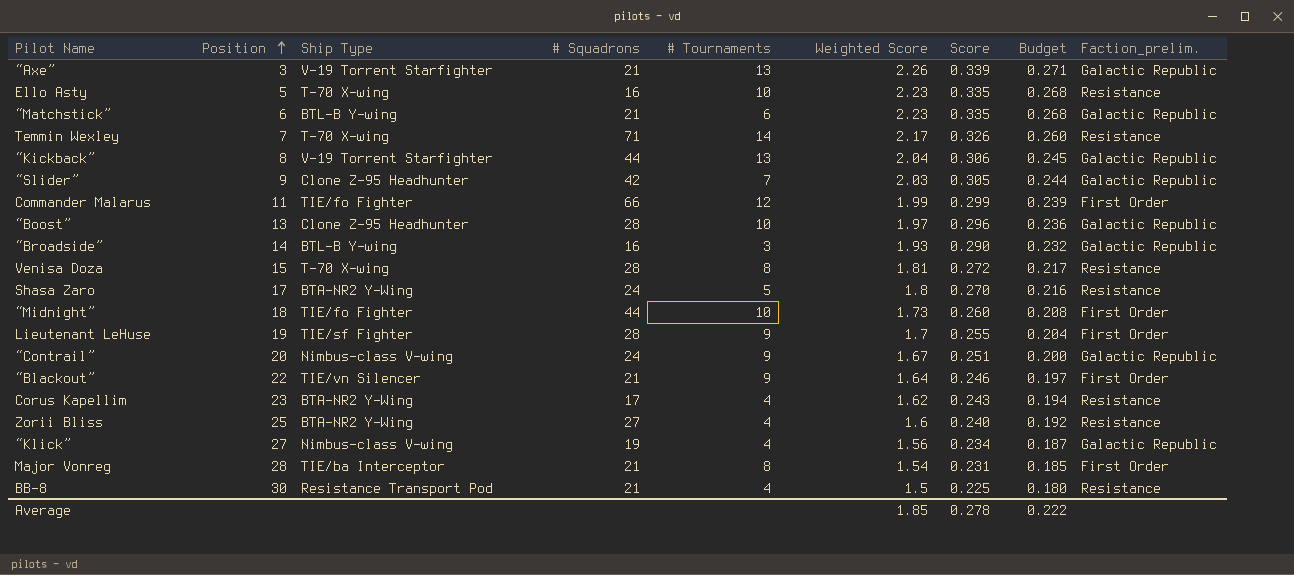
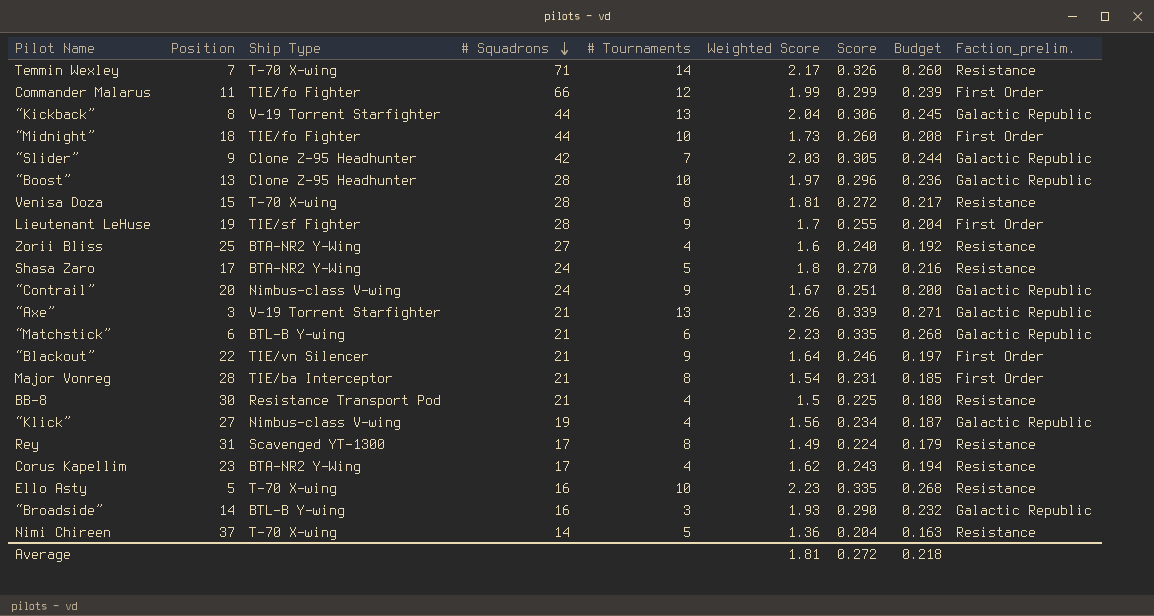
row order: Position ascending -> # Squadrons descending
row Rey: none -> 31 | Scavenged YT-1300 | 17 | 8 | 1.49 | 0.224 | 0.179 | Resistance
row Nimi Chireen: none -> 37 | T-70 X-wing | 14 | 5 | 1.36 | 0.204 | 0.163 | Resistance
Average | Weighted Score: 1.85 -> 1.81
Average | Score: 0.278 -> 0.272
Average | Budget: 0.222 -> 0.218

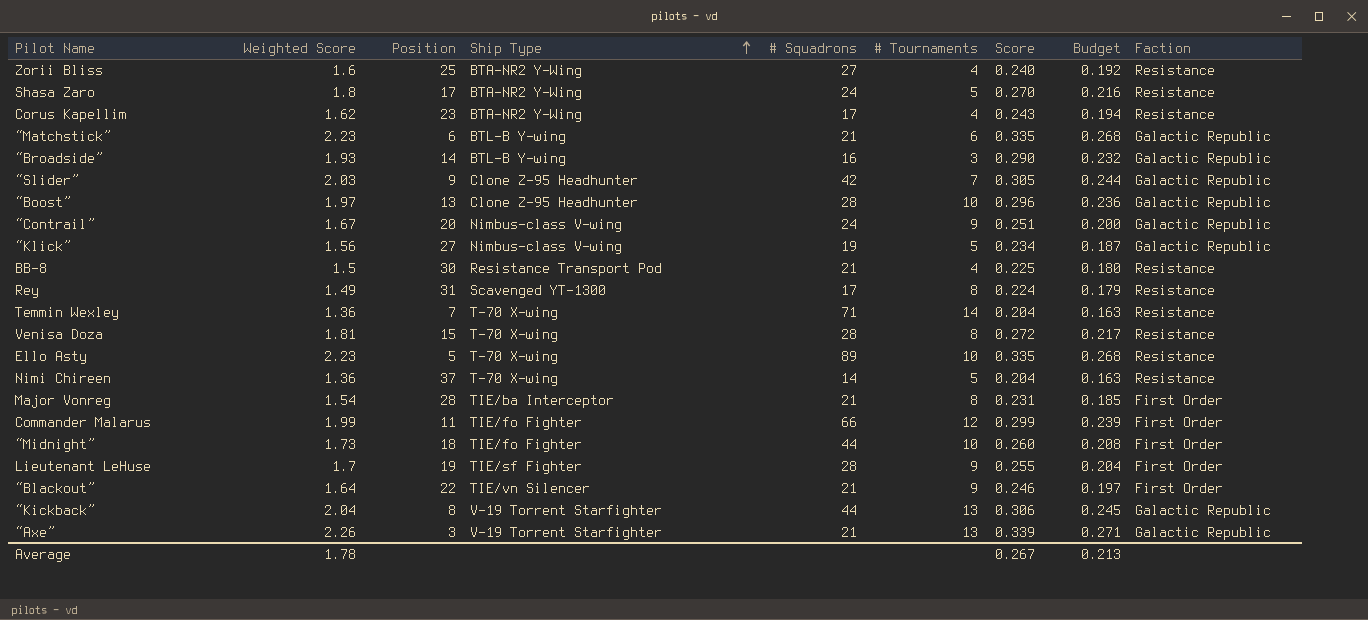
row order: # Squadrons descending -> Ship Type ascending
column Weighted Score | position: 6 -> 2
column name: Faction_prelim. -> Faction
“Klick” | # Tournaments: 4 -> 5
Temmin Wexley | Weighted Score: 2.17 -> 1.36
Temmin Wexley | Score: 0.326 -> 0.204
Temmin Wexley | Budget: 0.260 -> 0.163
Ello Asty | # Squadrons: 16 -> 89
Average | Weighted Score: 1.81 -> 1.78
Average | Score: 0.272 -> 0.267
Average | Budget: 0.218 -> 0.213

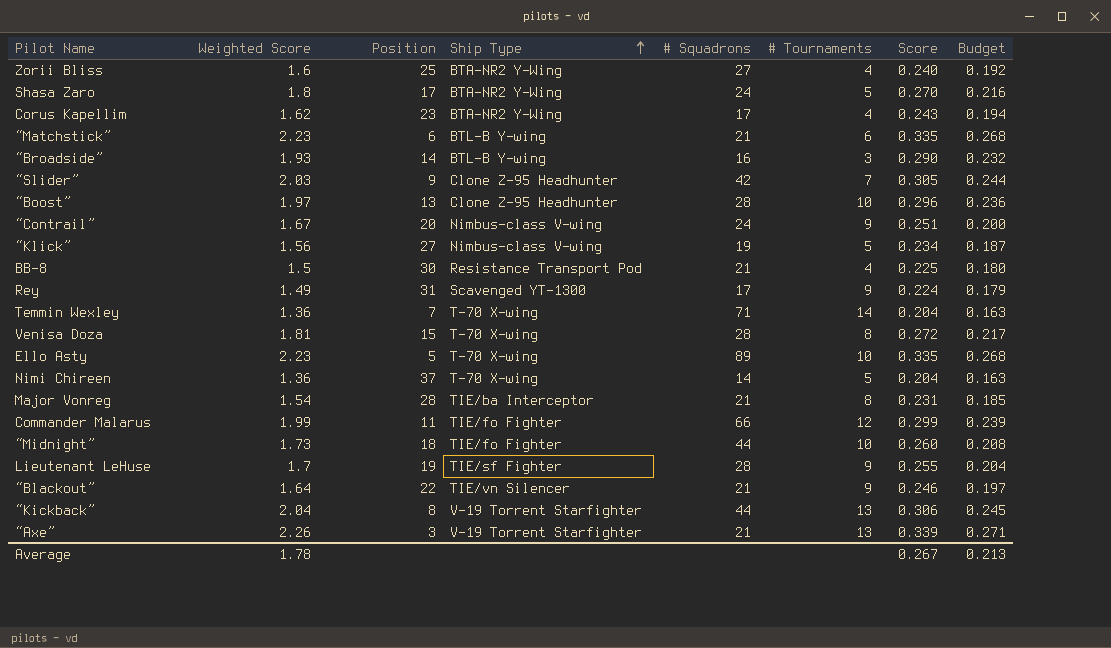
column Faction | position: 9 -> none
Rey | # Tournaments: 8 -> 9

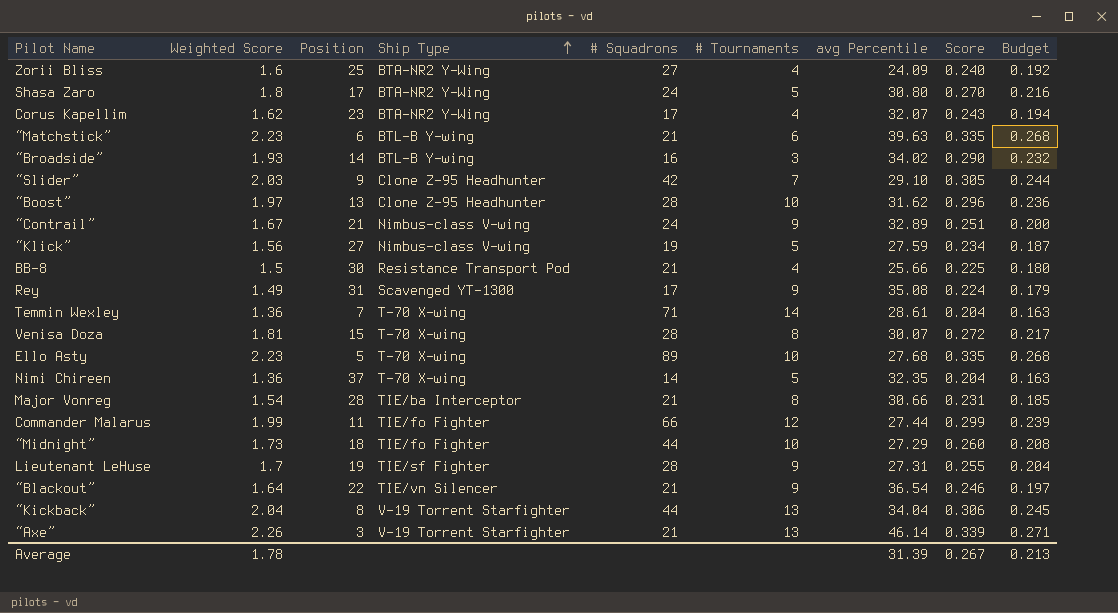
column avg Percentile | position: none -> 7
“Contrail” | Position: 20 -> 21

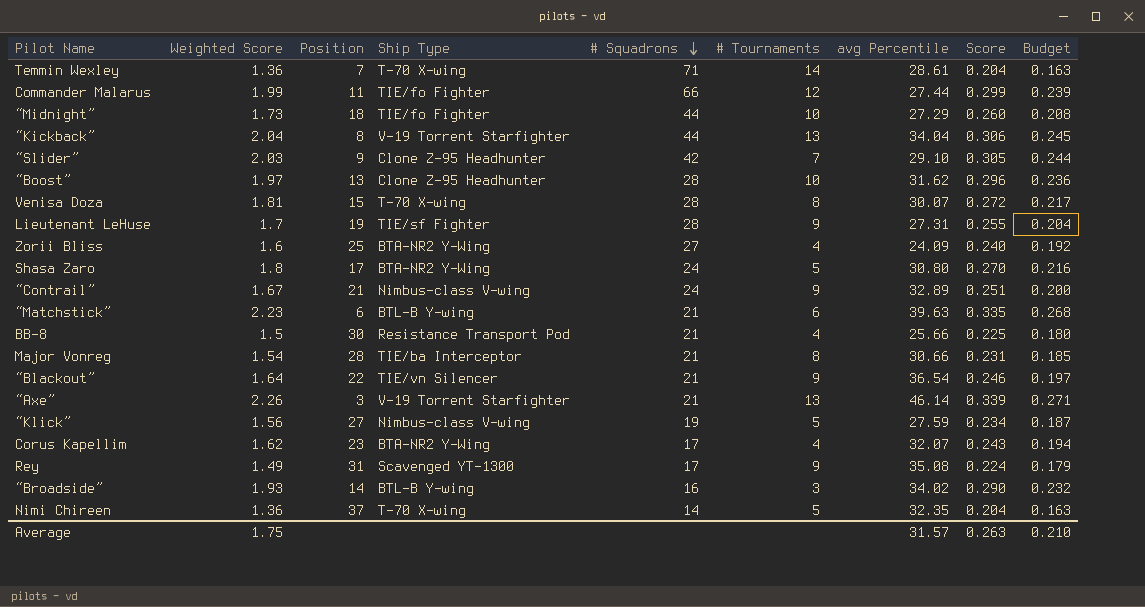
row order: Ship Type ascending -> # Squadrons descending
row Ello Asty: 2.23 | 5 | T-70 X-wing | 89 | 10 | 27.68 | 0.335 | 0.268 -> none
Average | Weighted Score: 1.78 -> 1.75
Average | avg Percentile: 31.39 -> 31.57
Average | Score: 0.267 -> 0.263
Average | Budget: 0.213 -> 0.210

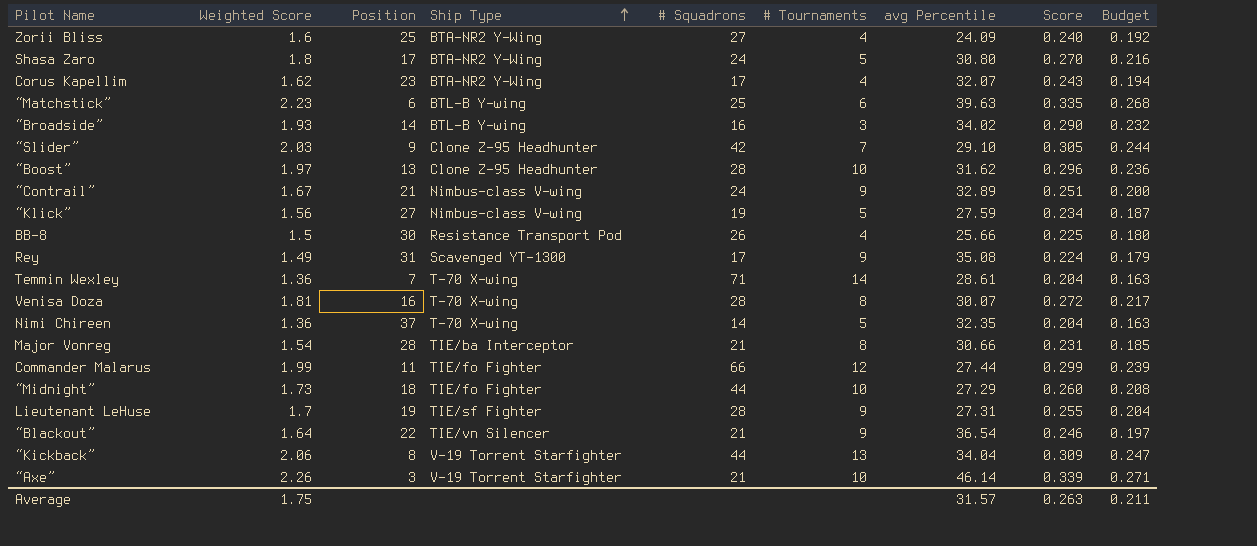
row order: # Squadrons descending -> Ship Type ascending
“Matchstick” | # Squadrons: 21 -> 25
BB-8 | # Squadrons: 21 -> 26
Venisa Doza | Position: 15 -> 16
“Kickback” | Weighted Score: 2.04 -> 2.06
“Kickback” | Score: 0.306 -> 0.309
“Kickback” | Budget: 0.245 -> 0.247
“Axe” | # Tournaments: 13 -> 10
Average | Budget: 0.210 -> 0.211

